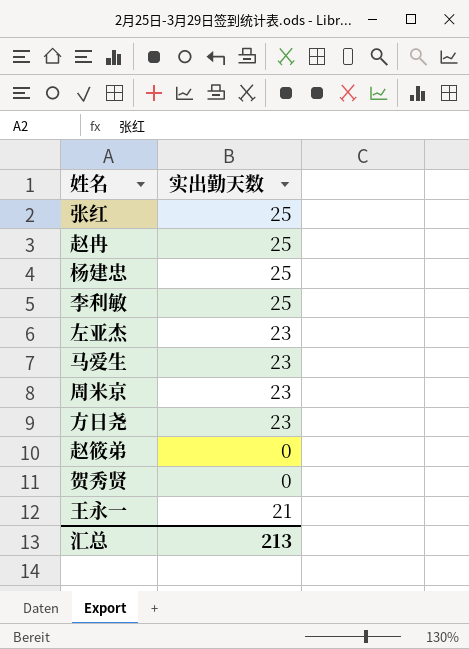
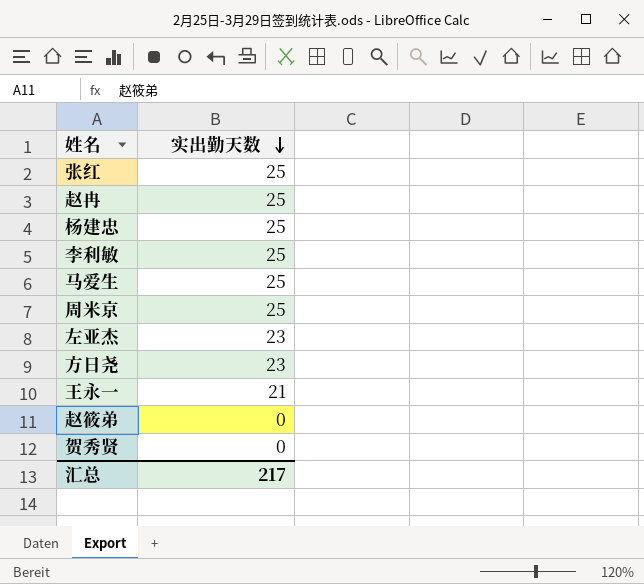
row order: none -> 实出勤天数 descending
马爱生 | 实出勤天数: 23 -> 25
周米京 | 实出勤天数: 23 -> 25
汇总 | 实出勤天数: 213 -> 217

